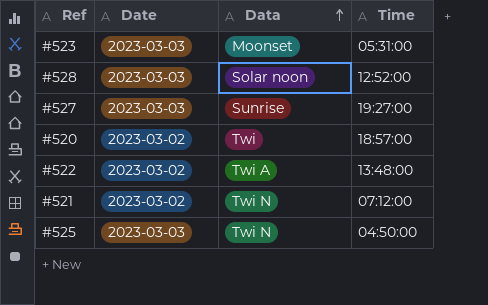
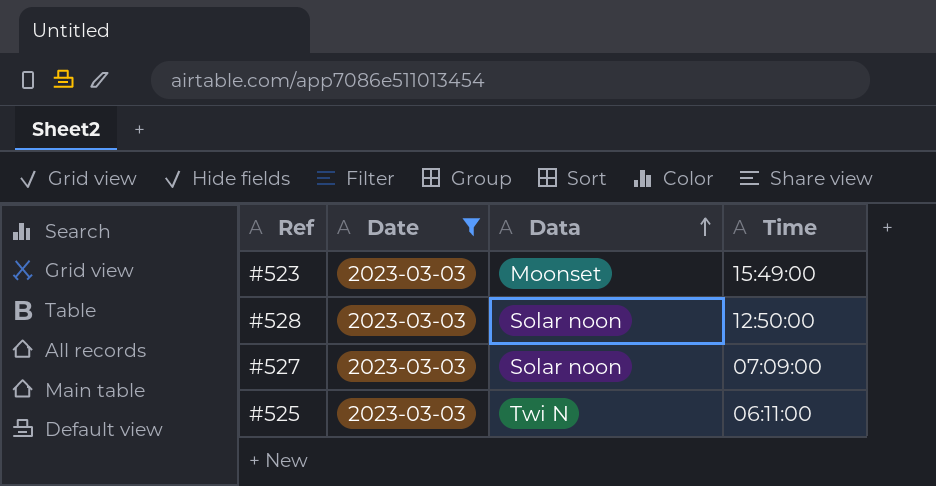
filter: none -> Date = 2023-03-03
#523 | Time: 05:31:00 -> 15:49:00
#528 | Time: 12:52:00 -> 12:50:00
#527 | Data: Sunrise -> Solar noon
#527 | Time: 19:27:00 -> 07:09:00
#525 | Time: 04:50:00 -> 06:11:00

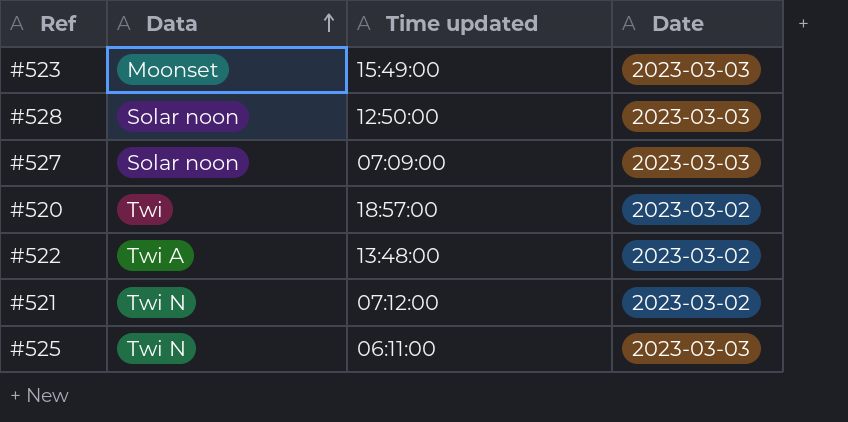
filter: Date = 2023-03-03 -> none
column name: Time -> Time updated
column Date | position: 2 -> 4

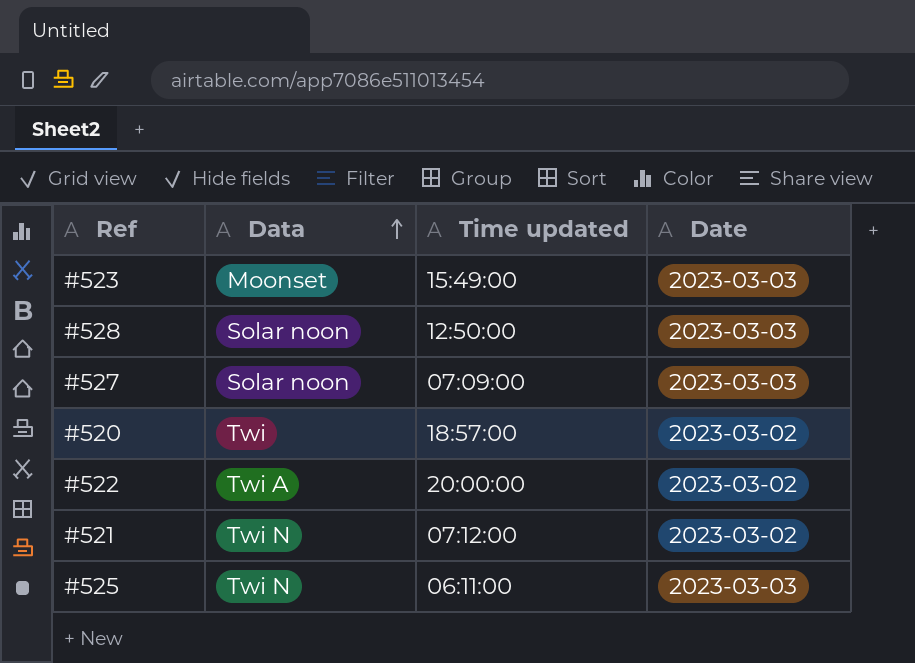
#522 | Time updated: 13:48:00 -> 20:00:00

